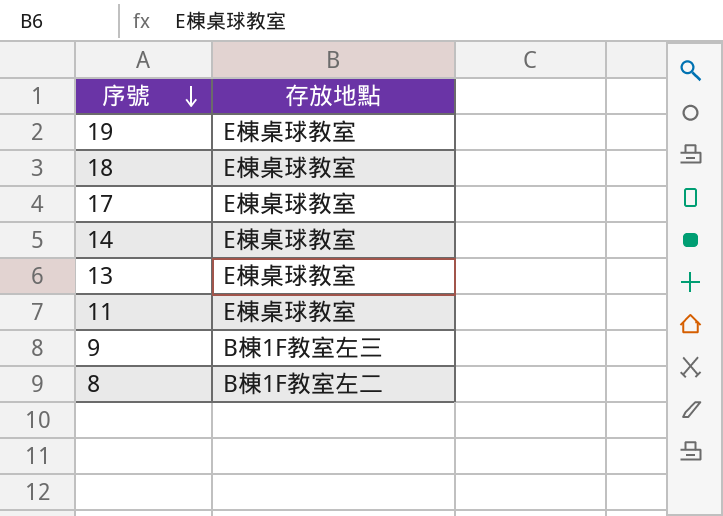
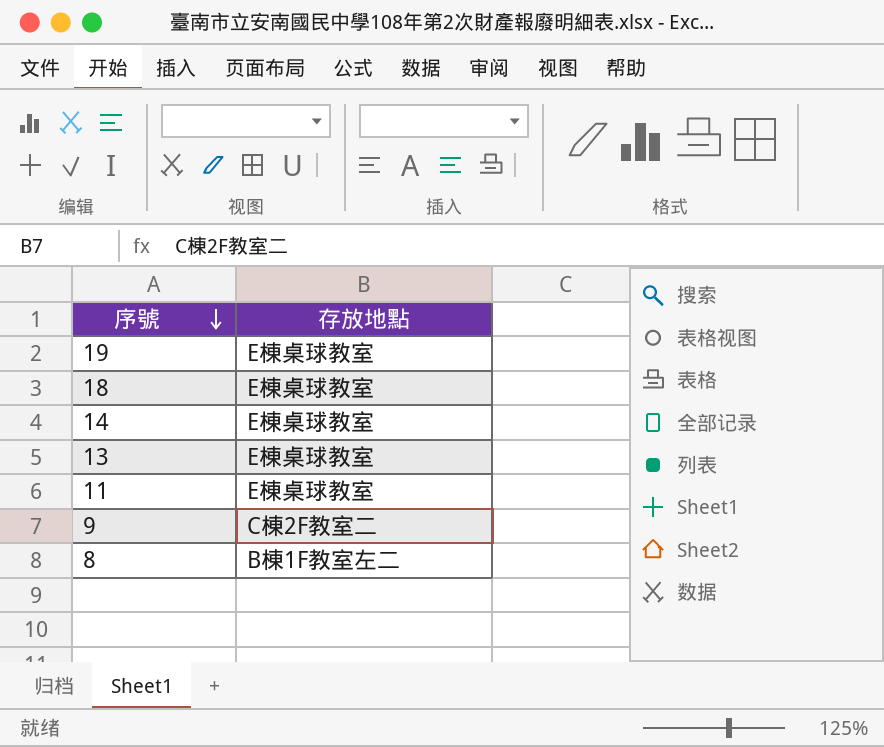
row 17: E棟桌球教室 -> none
9 | 存放地點: B棟1F教室左三 -> C棟2F教室二

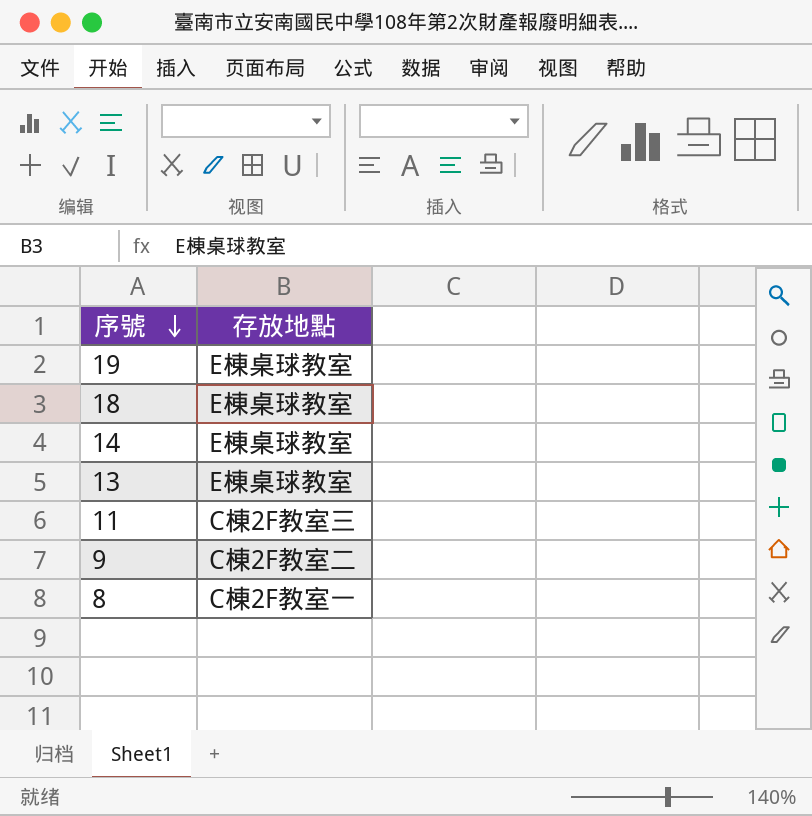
11 | 存放地點: E棟桌球教室 -> C棟2F教室三
8 | 存放地點: B棟1F教室左二 -> C棟2F教室一

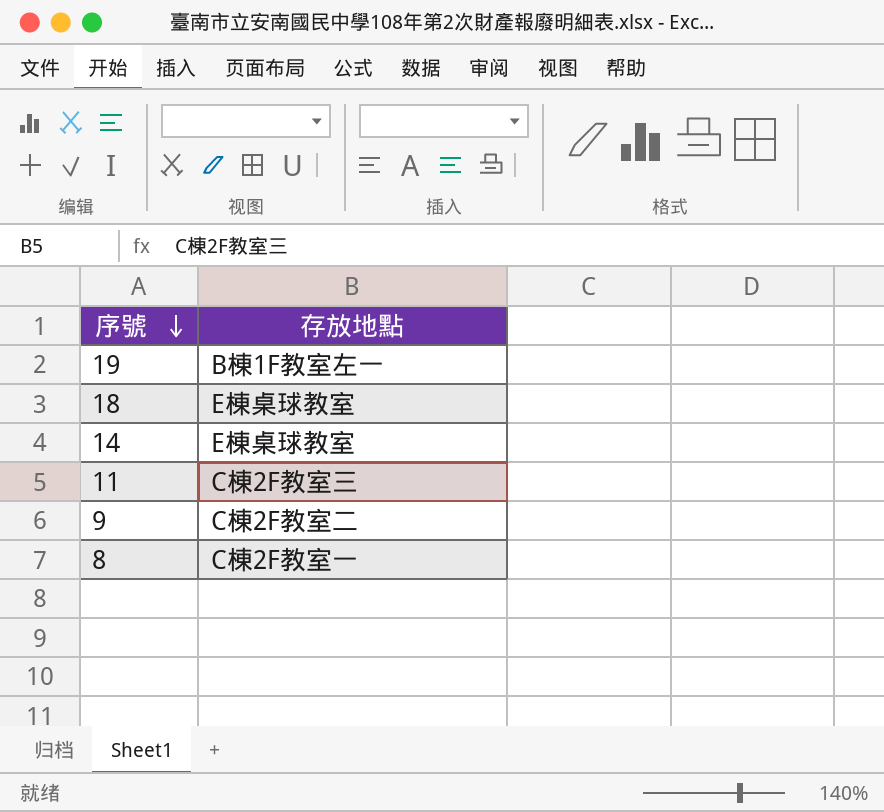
row 13: E棟桌球教室 -> none
19 | 存放地點: E棟桌球教室 -> B棟1F教室左一

